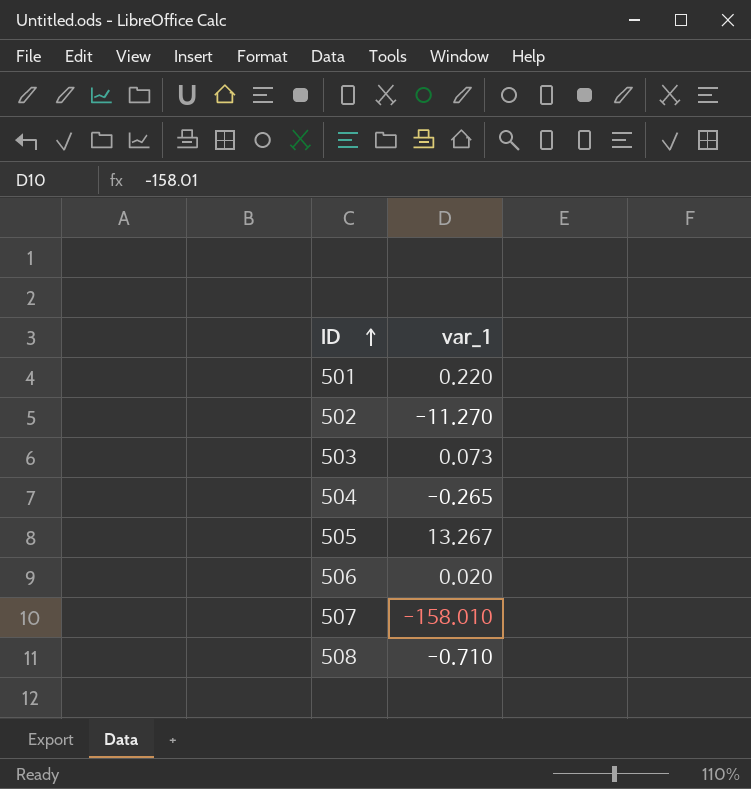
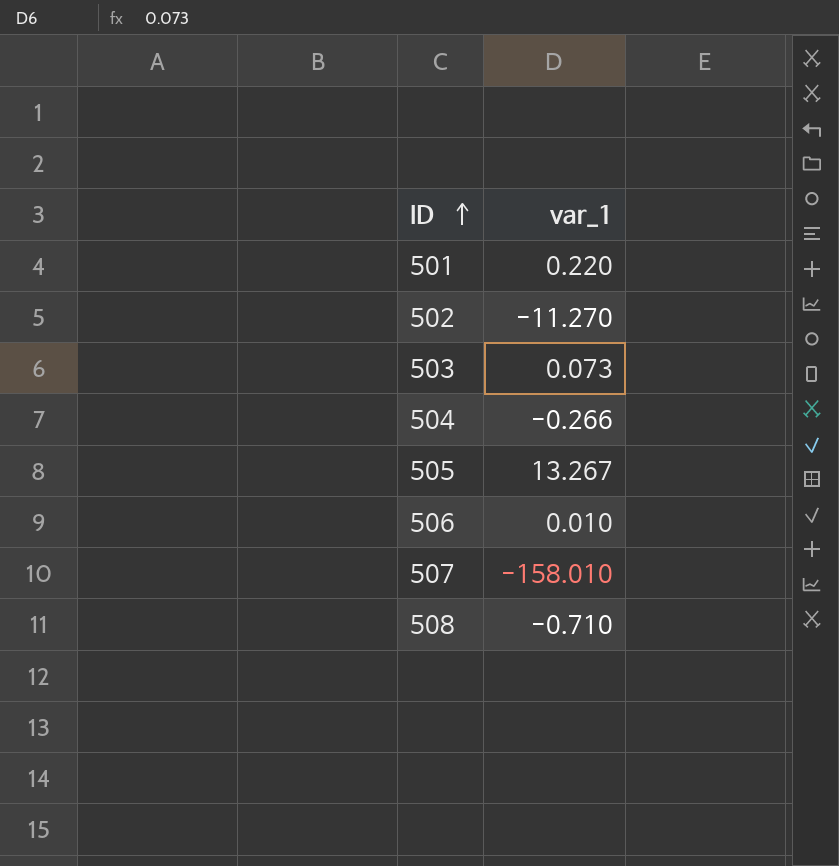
504 | var_1: -0.265 -> -0.266
506 | var_1: 0.020 -> 0.010

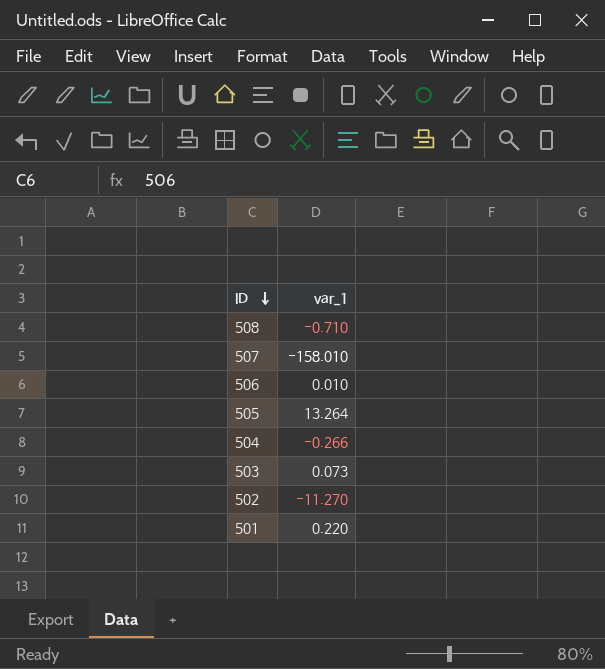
row order: ID ascending -> ID descending
505 | var_1: 13.267 -> 13.264

